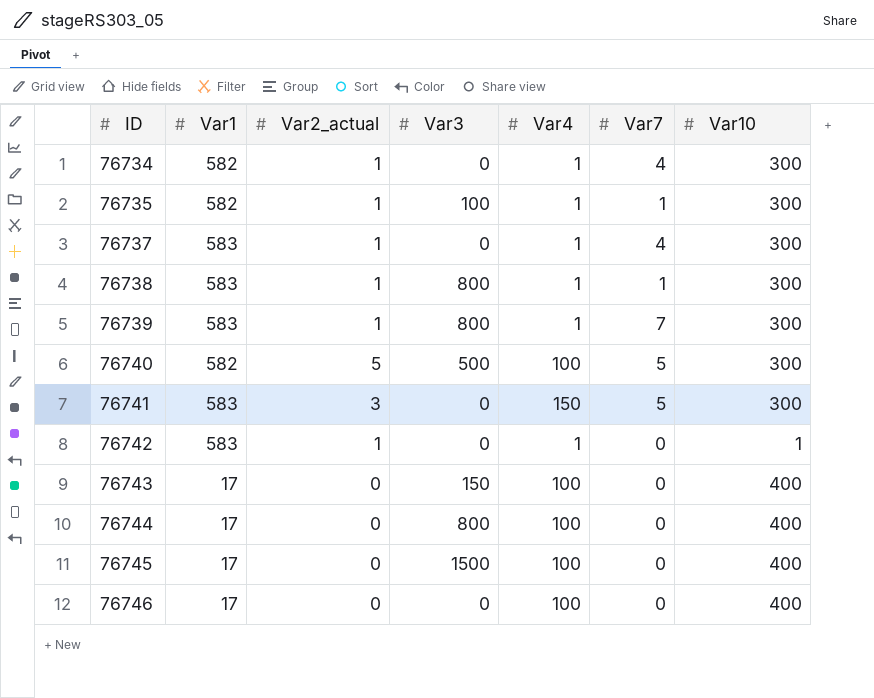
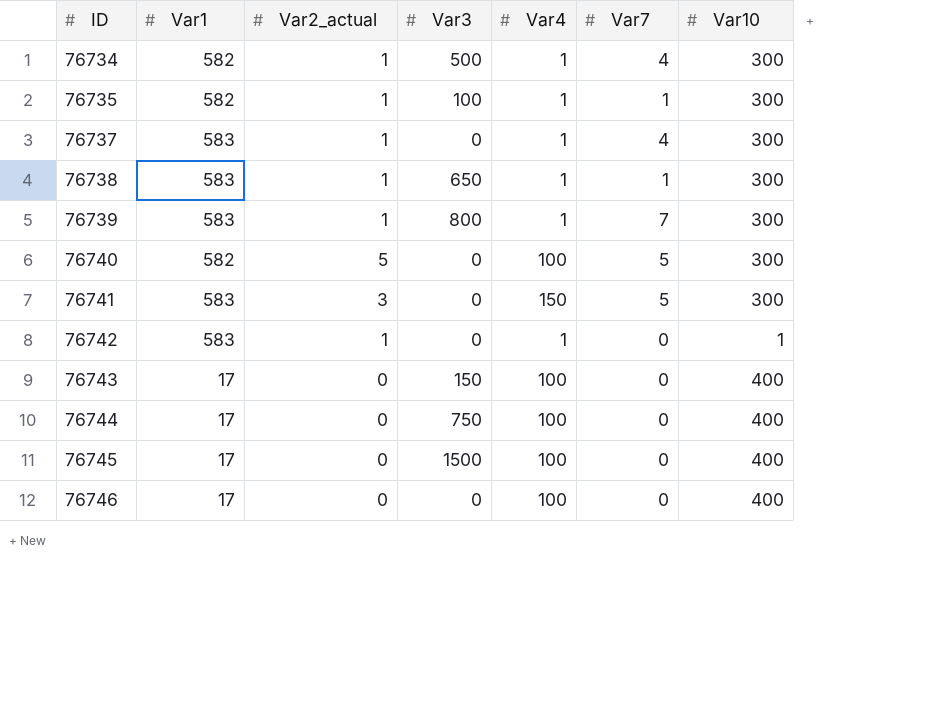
76734 | Var3: 0 -> 500
76738 | Var3: 800 -> 650
76740 | Var3: 500 -> 0
76744 | Var3: 800 -> 750

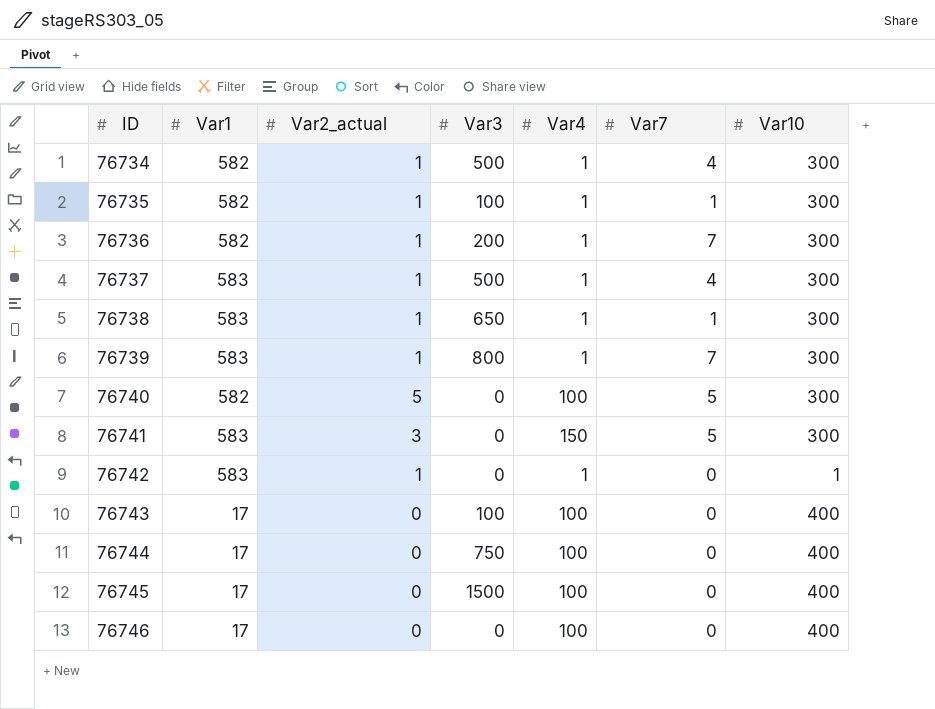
row 76736: none -> 582 | 1 | 200 | 1 | 7 | 300
76737 | Var3: 0 -> 500
76743 | Var3: 150 -> 100

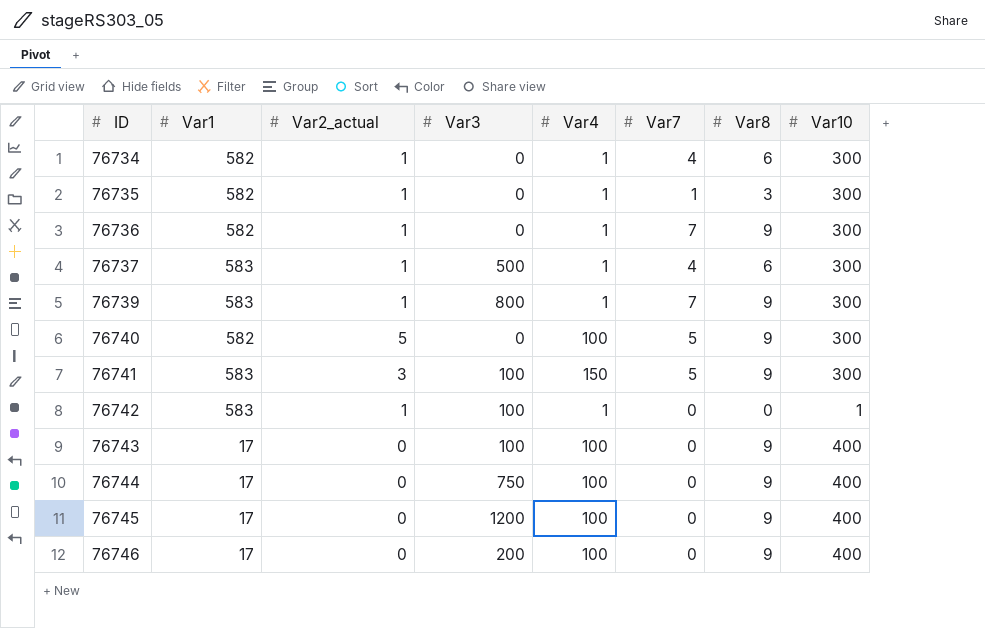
column Var8 | position: none -> 7
row 76738: 583 | 1 | 650 | 1 | 1 | 300 -> none
76734 | Var3: 500 -> 0
76735 | Var3: 100 -> 0
76736 | Var3: 200 -> 0
76741 | Var3: 0 -> 100
76742 | Var3: 0 -> 100
76745 | Var3: 1500 -> 1200
76746 | Var3: 0 -> 200

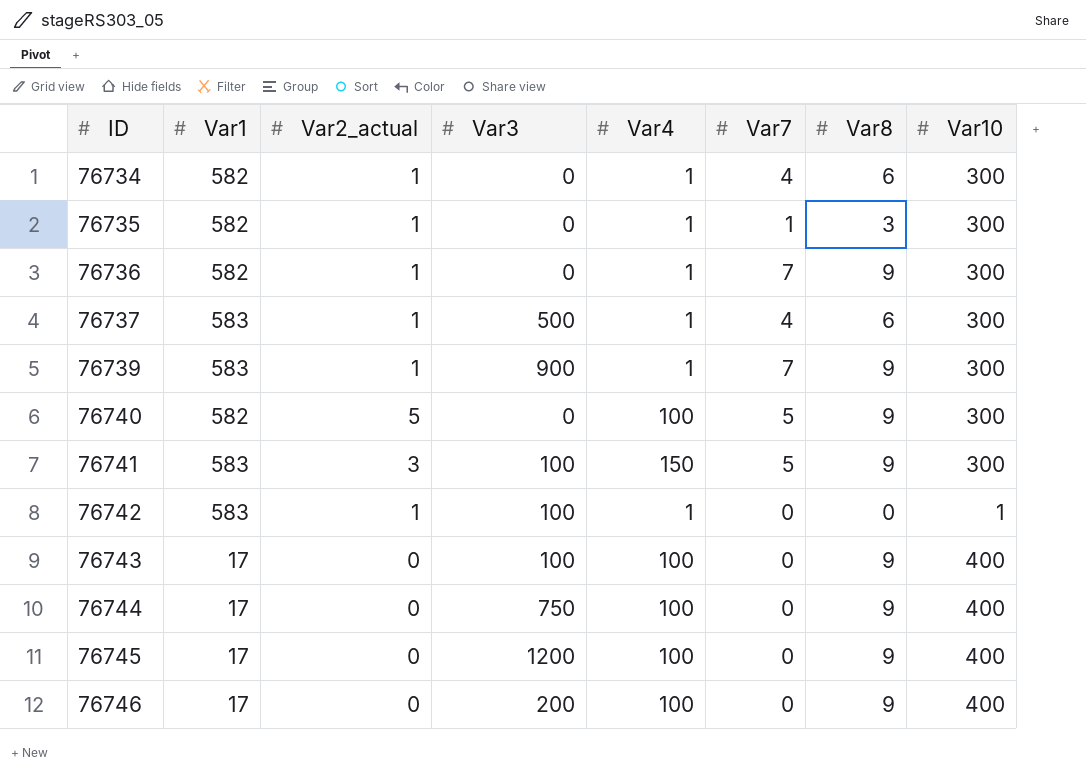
76739 | Var3: 800 -> 900

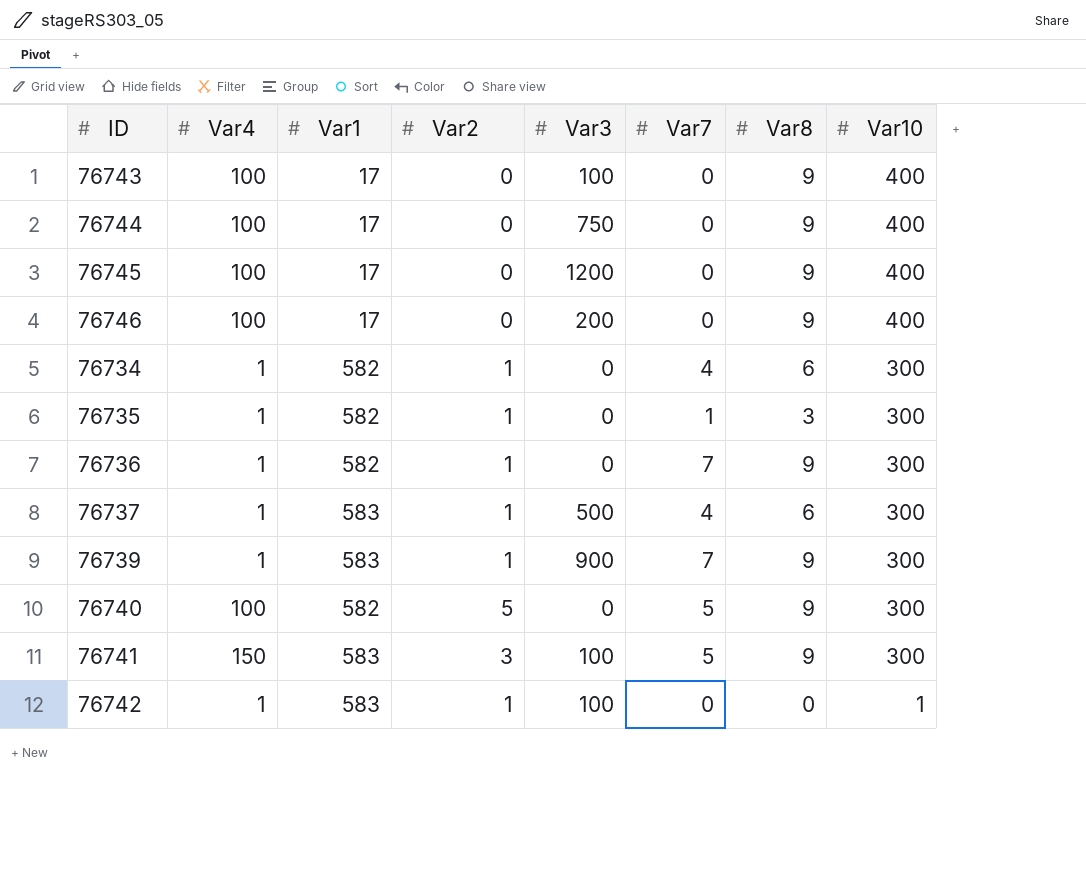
row order: ID ascending -> Var10 descending
column Var4 | position: 5 -> 2
column name: Var2_actual -> Var2

